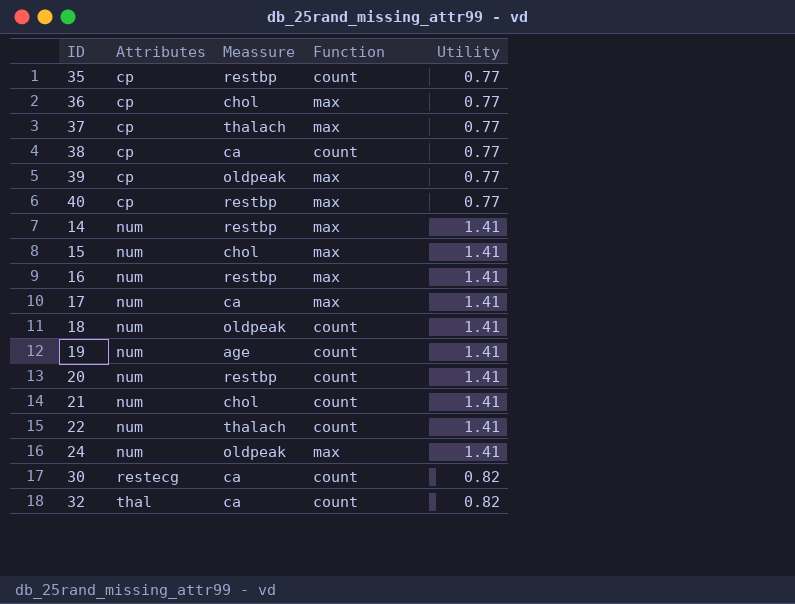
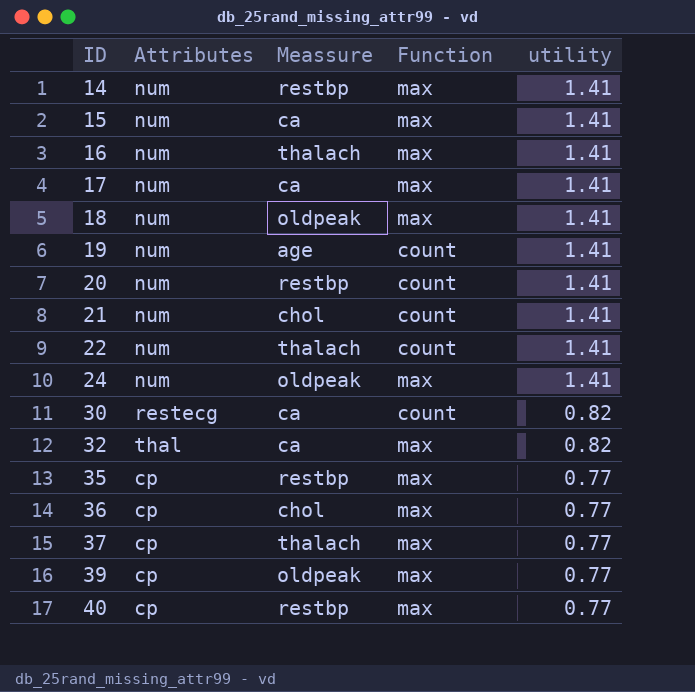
row order: Attributes ascending -> ID ascending
column name: Utility -> utility
row 38: cp | ca | count | 0.77 -> none
15 | Meassure: chol -> ca
16 | Meassure: restbp -> thalach
18 | Function: count -> max
32 | Function: count -> max
35 | Function: count -> max

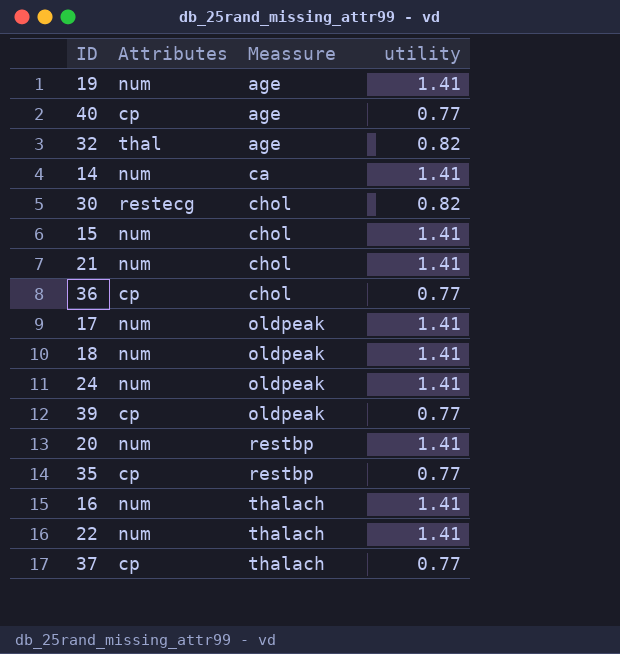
row order: ID ascending -> Meassure ascending
column Function | position: 4 -> none
40 | Meassure: restbp -> age
32 | Meassure: ca -> age
14 | Meassure: restbp -> ca
30 | Meassure: ca -> chol
15 | Meassure: ca -> chol
17 | Meassure: ca -> oldpeak

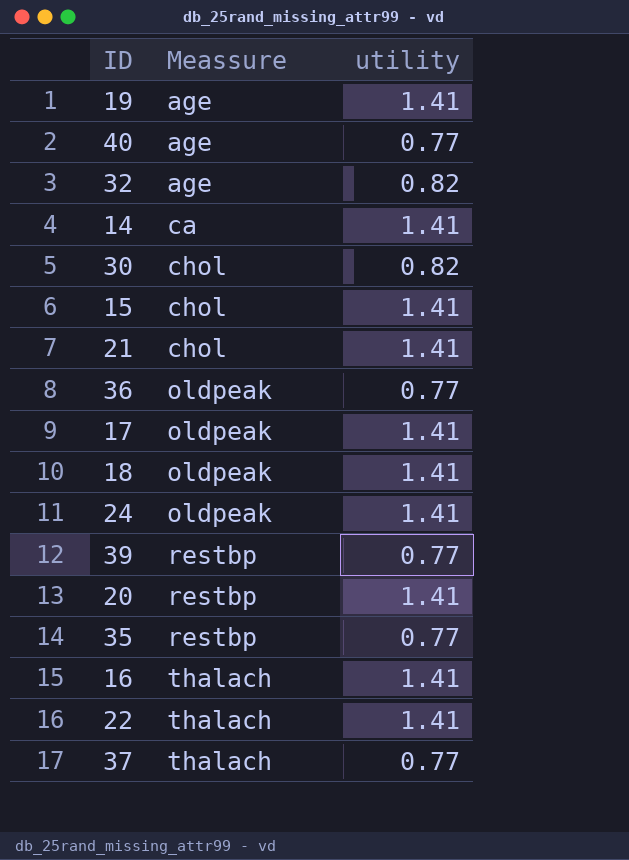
column Attributes | position: 2 -> none
36 | Meassure: chol -> oldpeak
39 | Meassure: oldpeak -> restbp

